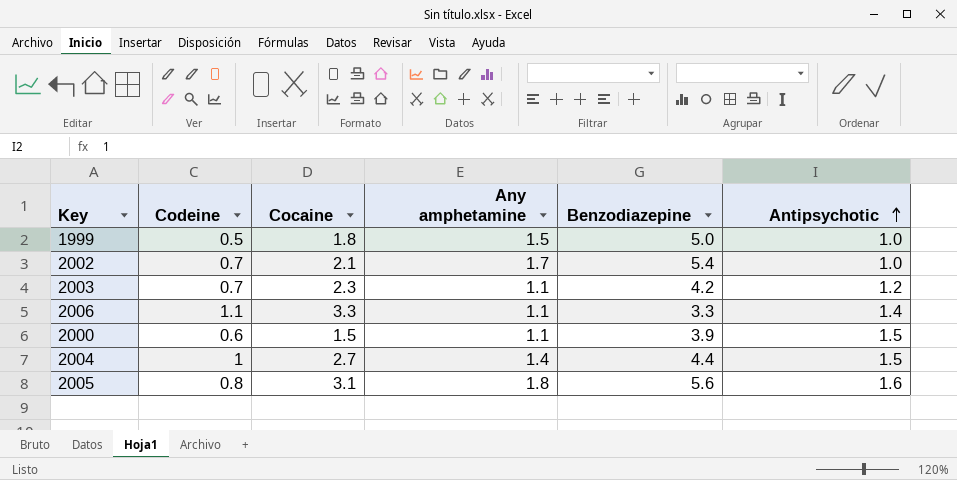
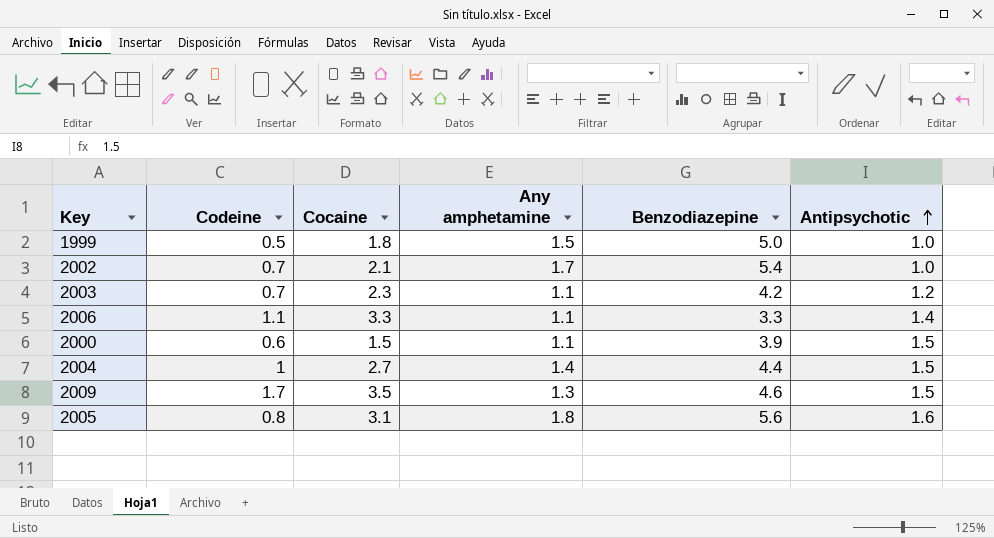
row 2009: none -> 1.7 | 3.5 | 1.3 | 4.6 | 1.5

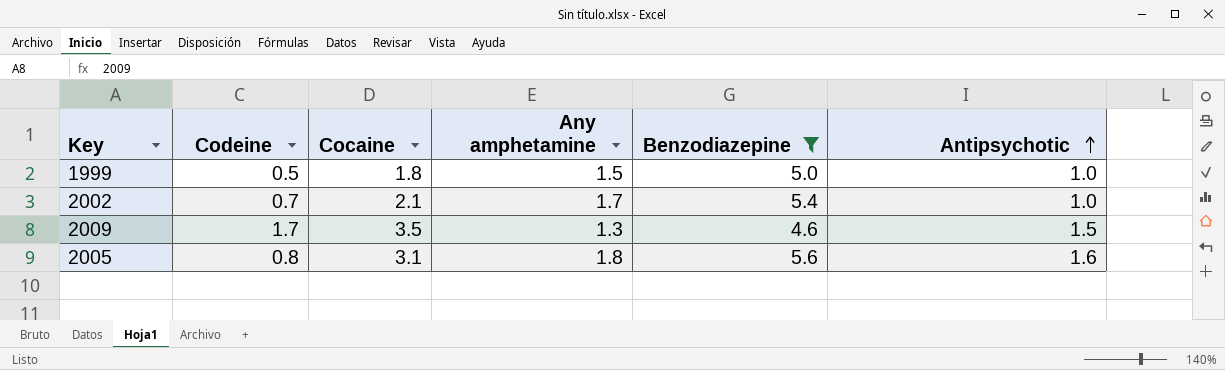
filter: none -> Benzodiazepine >= 4.6

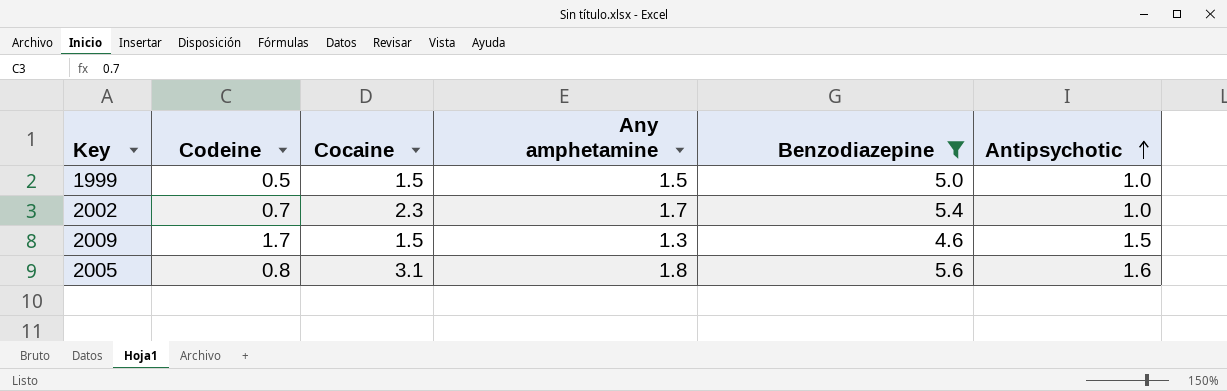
1999 | Cocaine: 1.8 -> 1.5
2002 | Cocaine: 2.1 -> 2.3
2009 | Cocaine: 3.5 -> 1.5

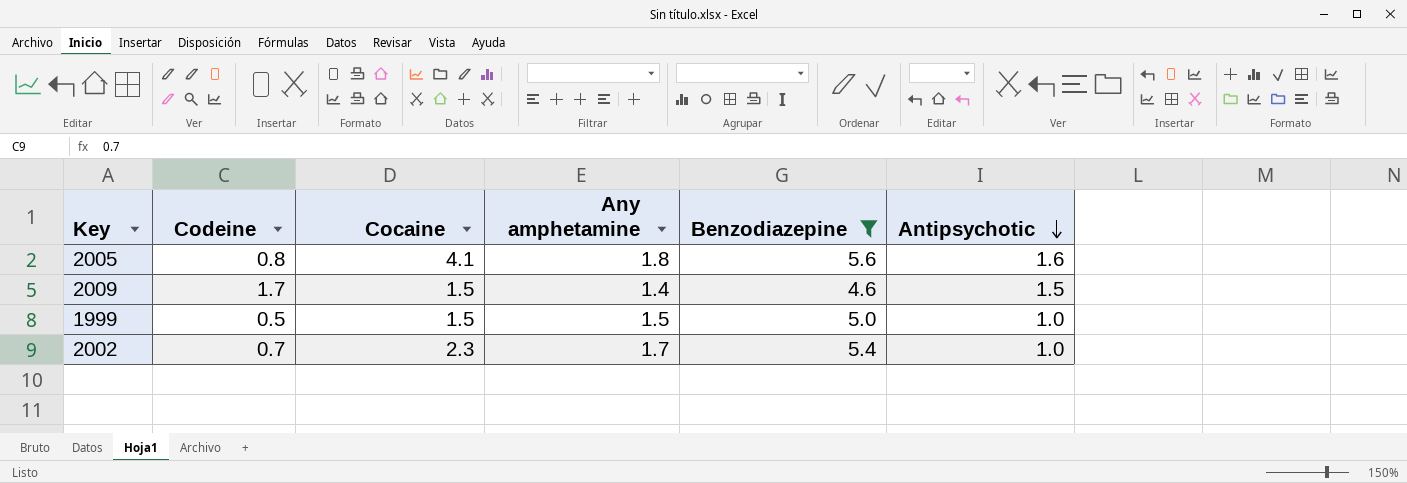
row order: Antipsychotic ascending -> Antipsychotic descending
2005 | Cocaine: 3.1 -> 4.1
2009 | Any amphetamine: 1.3 -> 1.4

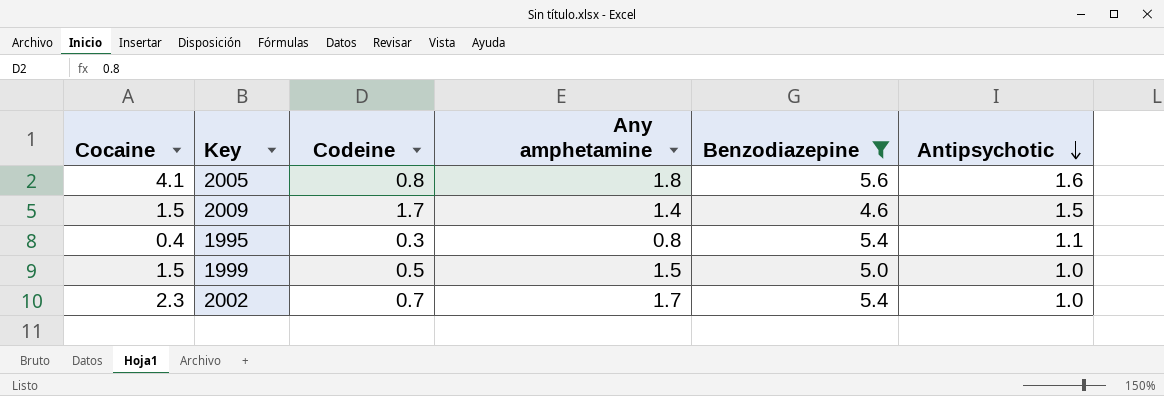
column Cocaine | position: 3 -> 1
row 1995: none -> 0.4 | 0.3 | 0.8 | 5.4 | 1.1

